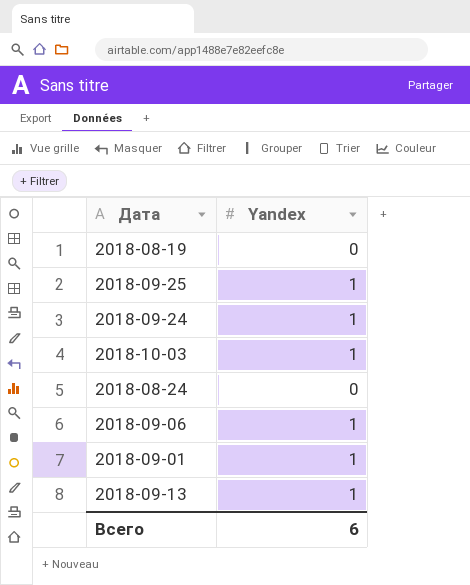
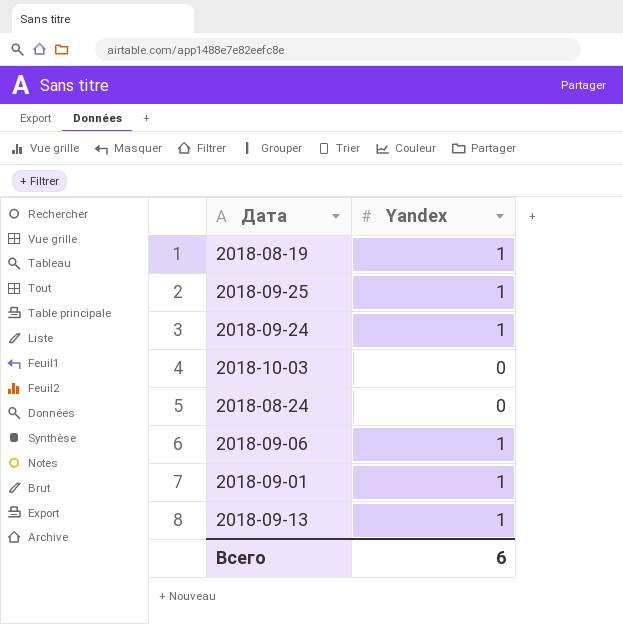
2018-08-19 | Yandex: 0 -> 1
2018-10-03 | Yandex: 1 -> 0

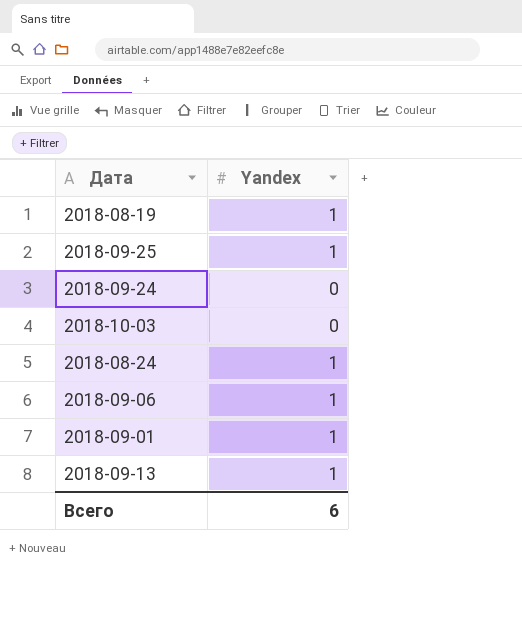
2018-09-24 | Yandex: 1 -> 0
2018-08-24 | Yandex: 0 -> 1

